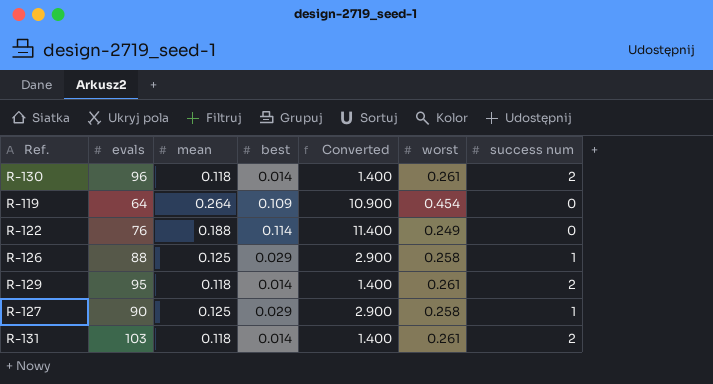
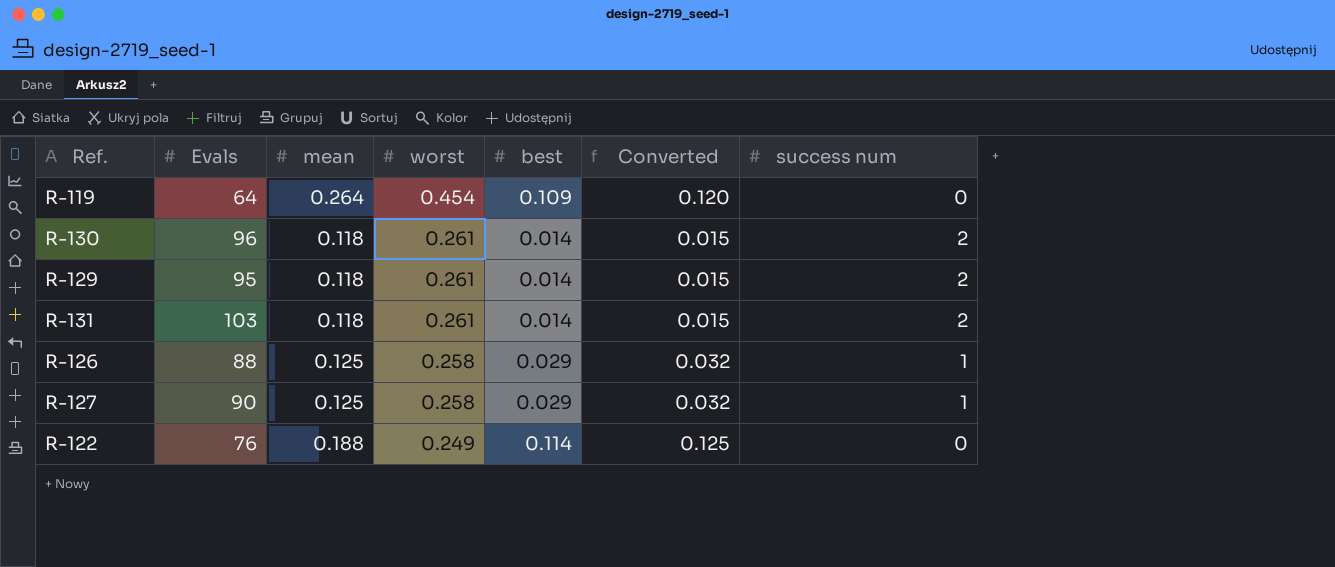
row order: none -> worst descending
column name: evals -> Evals
column worst | position: 6 -> 4
column Converted | formula: [best] * 100 -> [best] * 1.1

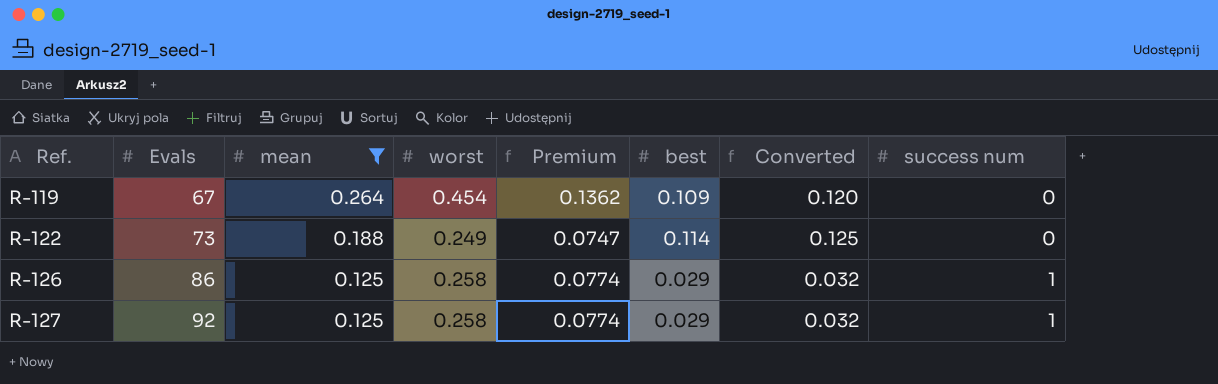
filter: none -> mean != 0.118
row order: worst descending -> Ref. ascending
column Premium | formula: none -> [worst] * 0.3
R-119 | Evals: 64 -> 67
R-122 | Evals: 76 -> 73
R-126 | Evals: 88 -> 86
R-127 | Evals: 90 -> 92

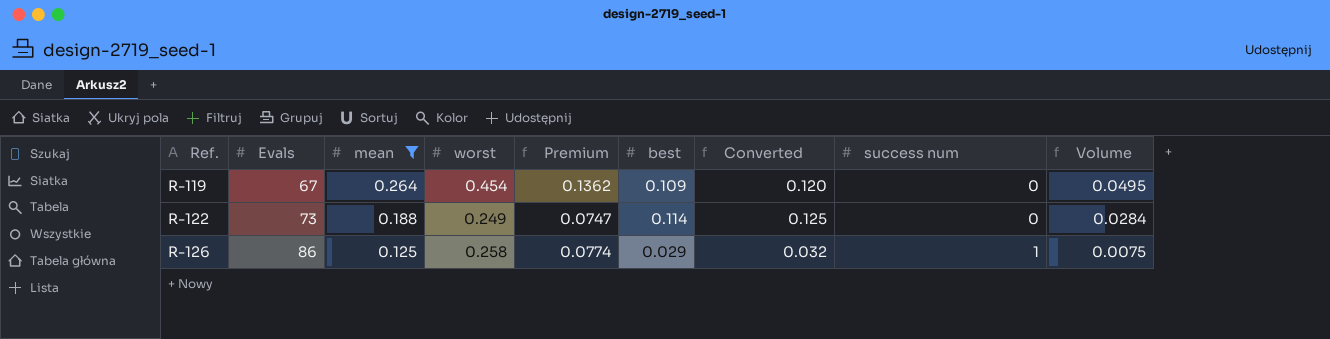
column Volume | formula: none -> [worst] * [best]
row R-127: 92 | 0.125 | 0.258 | 0.0774 | 0.029 | 0.032 | 1 -> none

